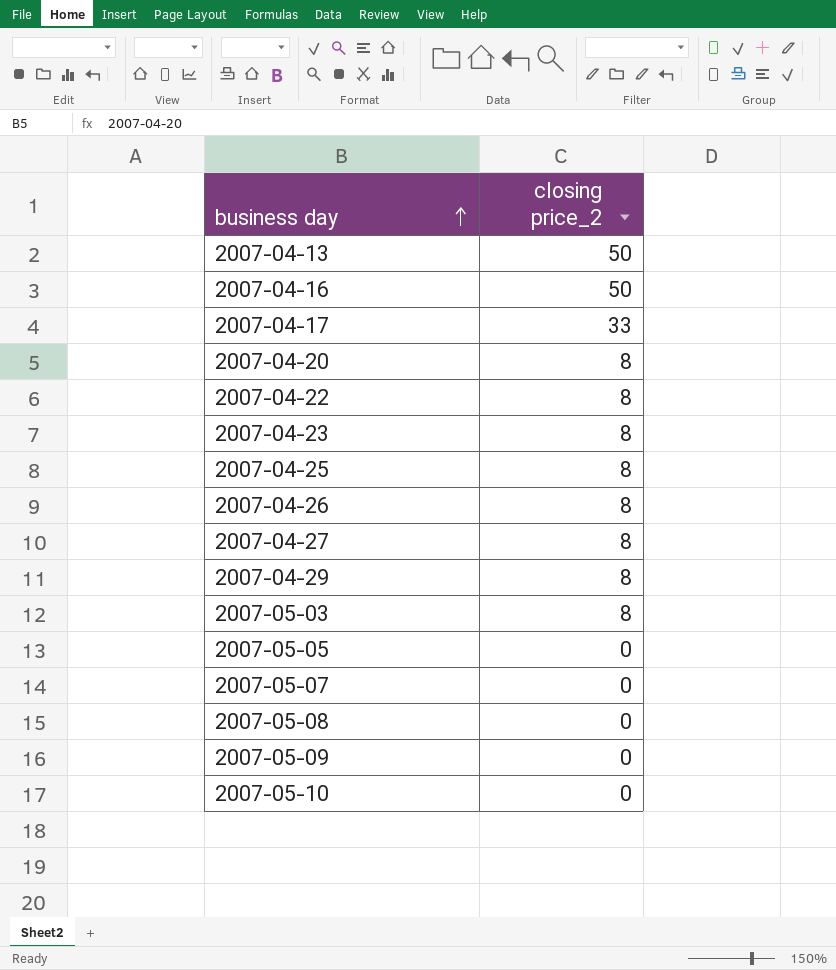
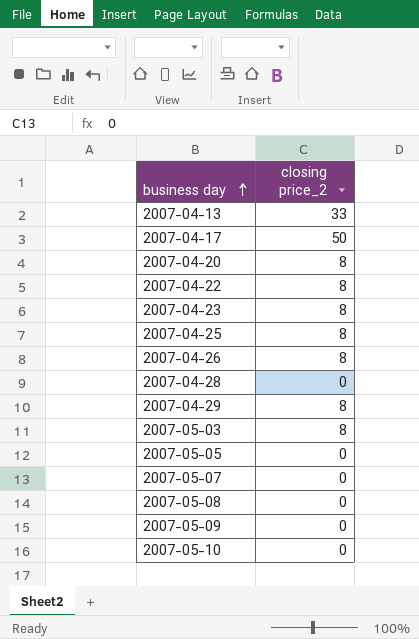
row 2007-04-16: 50 -> none
row 2007-04-27: 8 -> none
2007-04-13 | closing price_2: 50 -> 33
2007-04-17 | closing price_2: 33 -> 50
row 2007-04-28: none -> 0

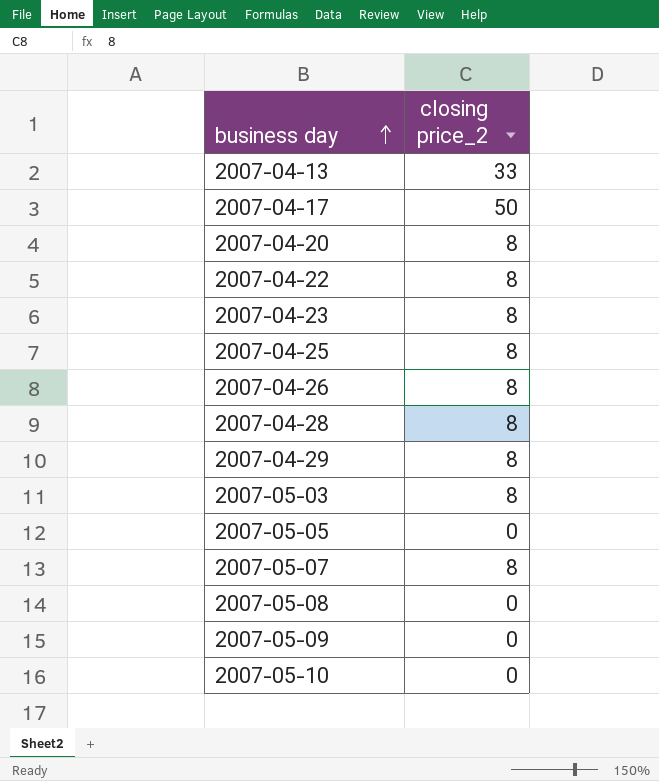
2007-04-28 | closing price_2: 0 -> 8
2007-05-07 | closing price_2: 0 -> 8

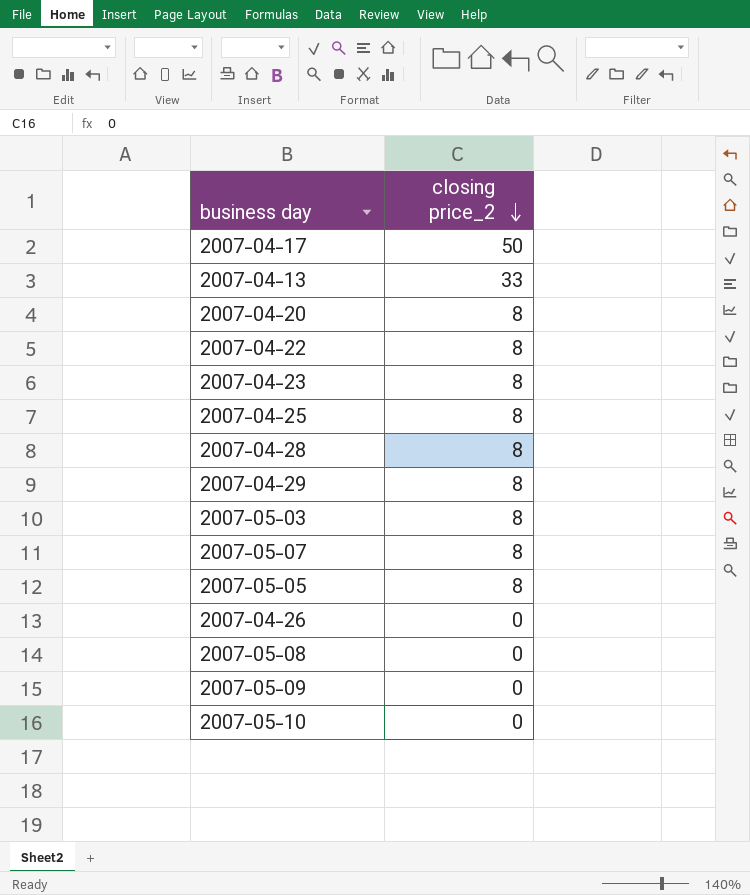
row order: business day ascending -> closing price_2 descending
2007-05-05 | closing price_2: 0 -> 8
2007-04-26 | closing price_2: 8 -> 0

